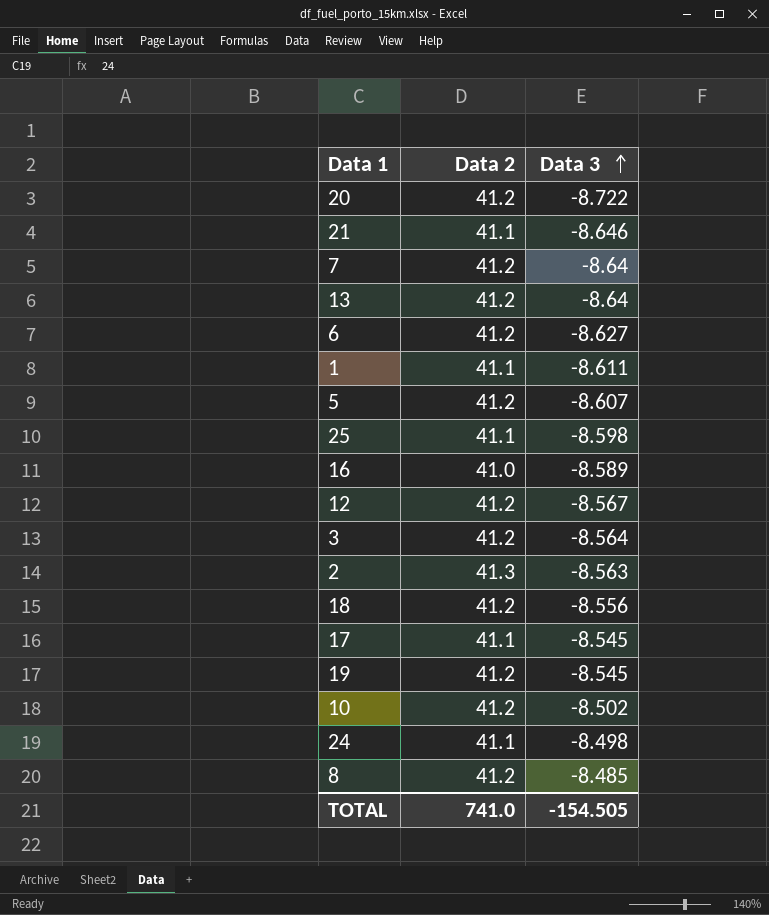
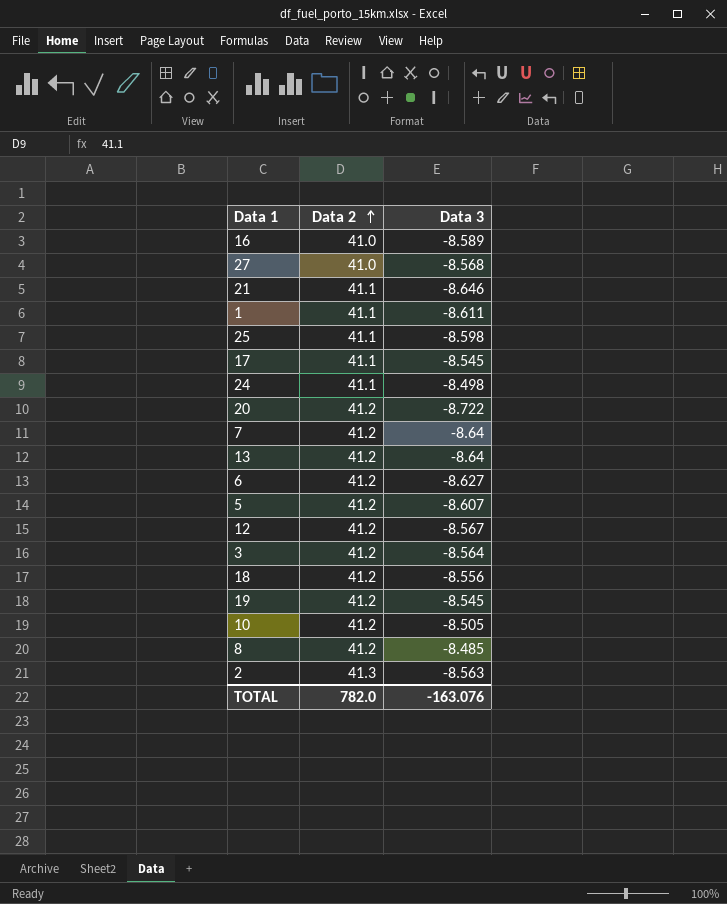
row order: Data 3 ascending -> Data 2 ascending
row 27: none -> 41.0 | -8.568
10 | Data 3: -8.502 -> -8.505
TOTAL | Data 2: 741.0 -> 782.0
TOTAL | Data 3: -154.505 -> -163.076

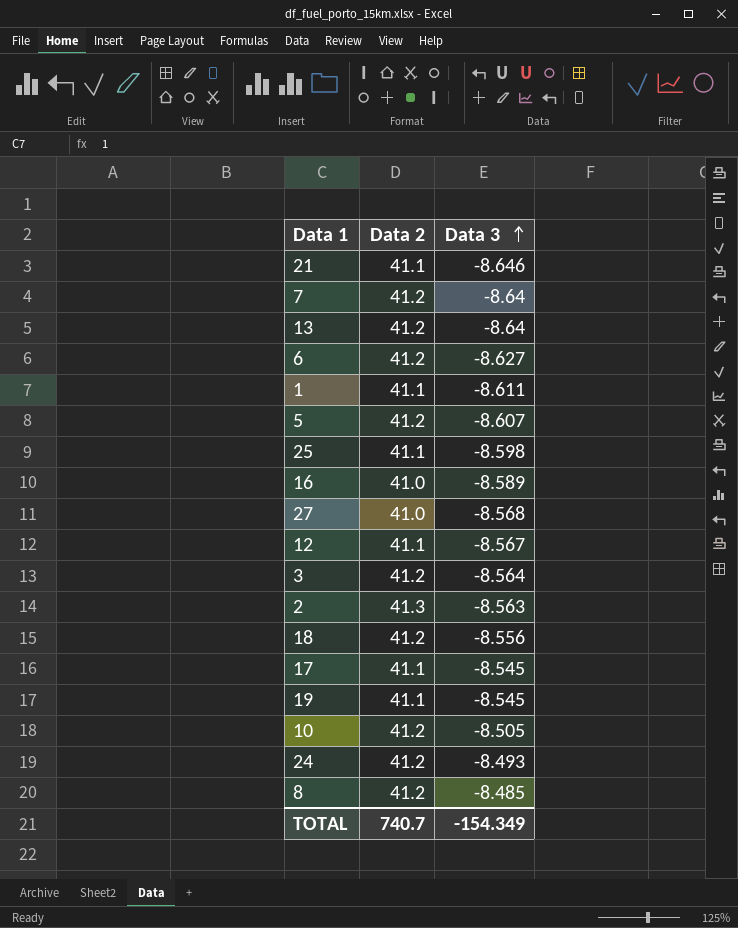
row order: Data 2 ascending -> Data 3 ascending
row 20: 41.2 | -8.722 -> none
12 | Data 2: 41.2 -> 41.1
19 | Data 2: 41.2 -> 41.1
24 | Data 2: 41.1 -> 41.2
24 | Data 3: -8.498 -> -8.493
TOTAL | Data 2: 782.0 -> 740.7
TOTAL | Data 3: -163.076 -> -154.349

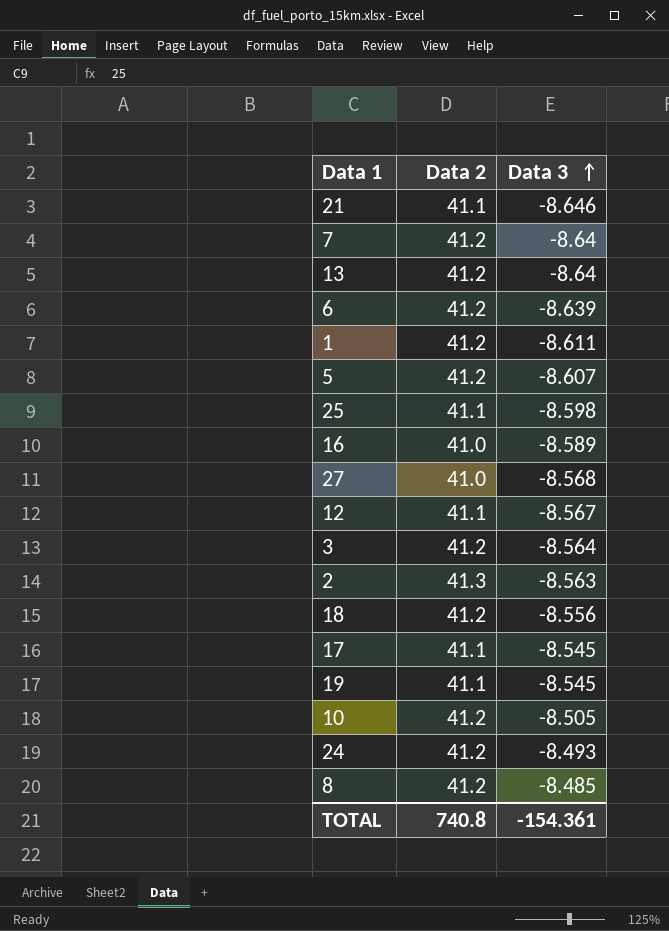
6 | Data 3: -8.627 -> -8.639
1 | Data 2: 41.1 -> 41.2
TOTAL | Data 2: 740.7 -> 740.8
TOTAL | Data 3: -154.349 -> -154.361

